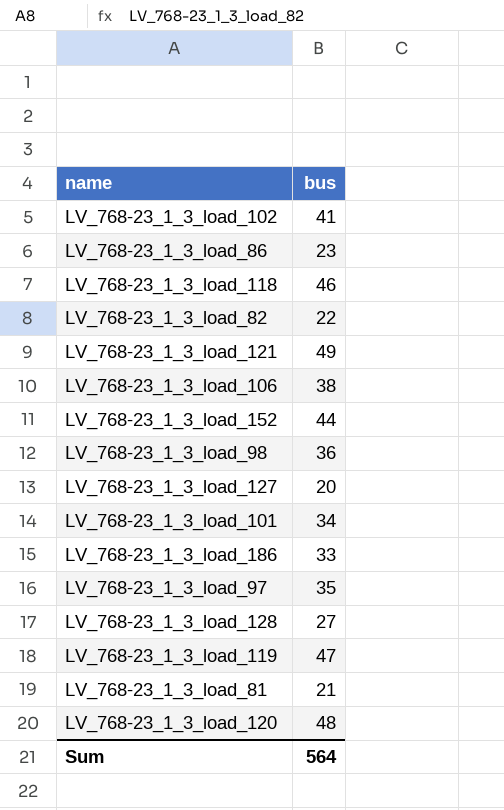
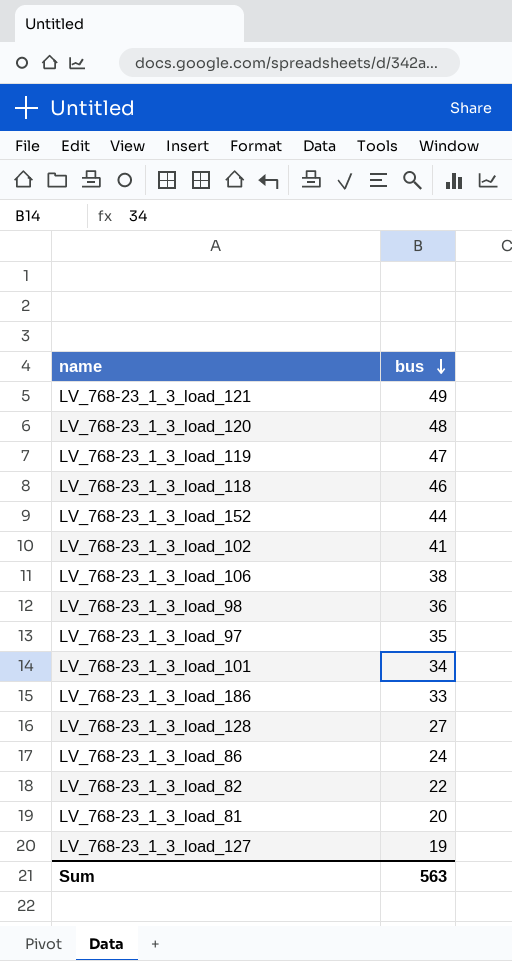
row order: none -> bus descending
LV_768-23_1_3_load_86 | bus: 23 -> 24
LV_768-23_1_3_load_81 | bus: 21 -> 20
LV_768-23_1_3_load_127 | bus: 20 -> 19
Sum | bus: 564 -> 563

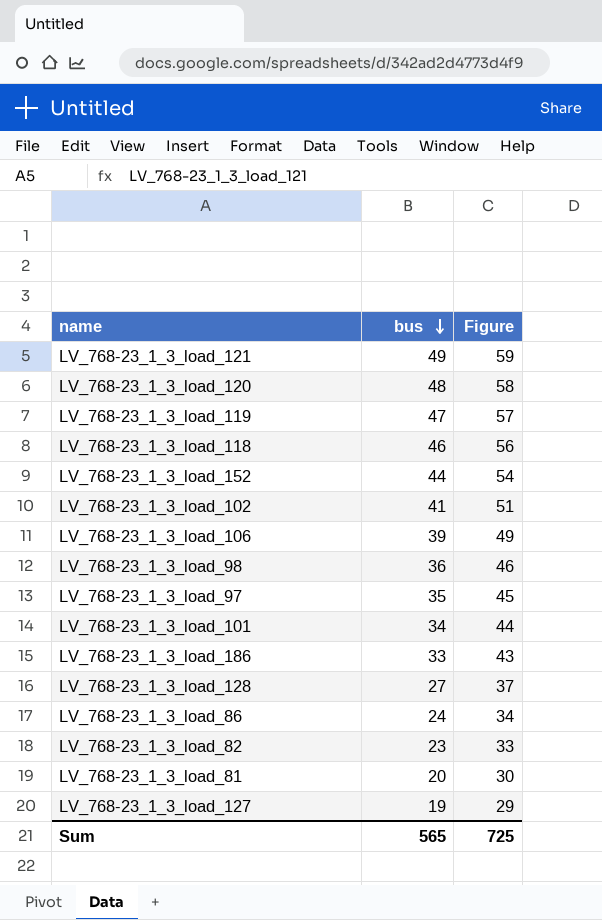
column Figure | formula: none -> [bus] + 10
LV_768-23_1_3_load_106 | bus: 38 -> 39
LV_768-23_1_3_load_82 | bus: 22 -> 23
Sum | bus: 563 -> 565

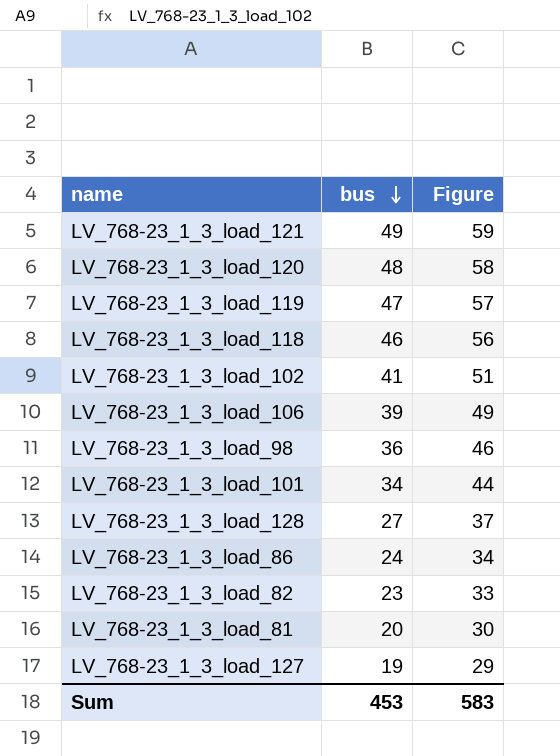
row LV_768-23_1_3_load_152: 44 | 54 -> none
row LV_768-23_1_3_load_97: 35 | 45 -> none
row LV_768-23_1_3_load_186: 33 | 43 -> none
Sum | bus: 565 -> 453
Sum | Figure: 725 -> 583

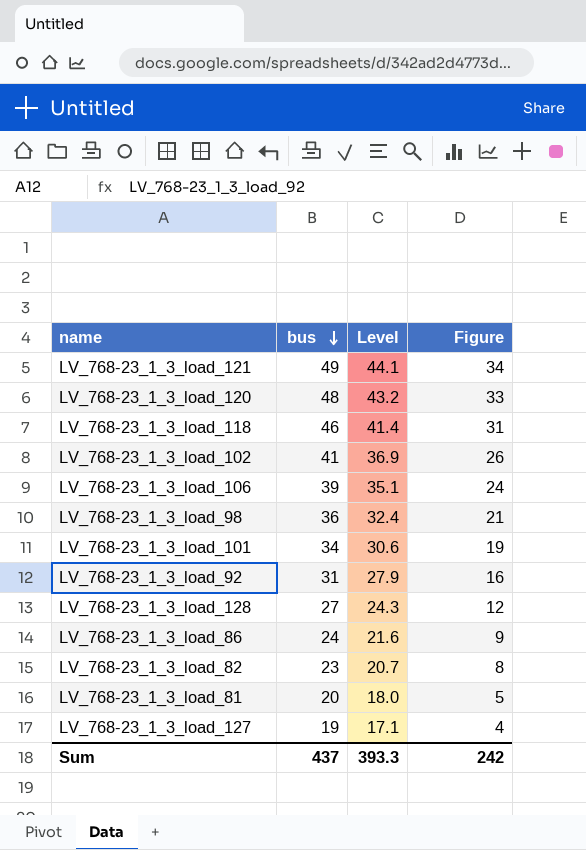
column Level | formula: none -> [bus] * 0.9
column Figure | formula: [bus] + 10 -> [bus] - 15
row LV_768-23_1_3_load_119: 47 | 57 -> none
row LV_768-23_1_3_load_92: none -> 31 | 27.9 | 16
Sum | bus: 453 -> 437
Sum | Figure: 583 -> 242

